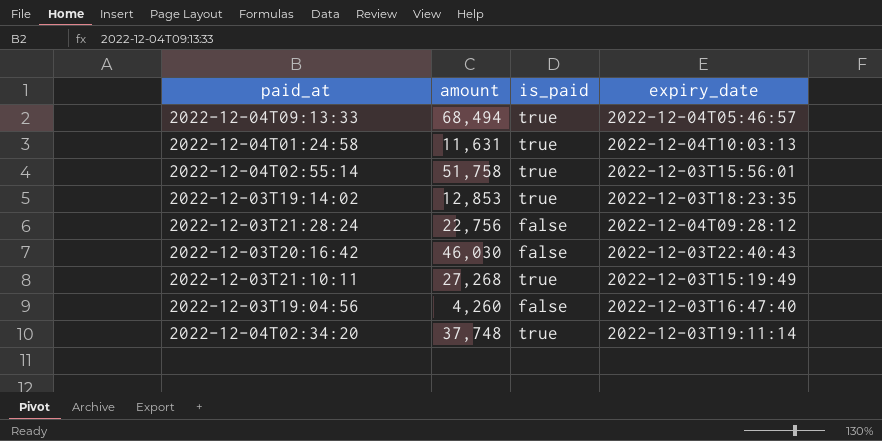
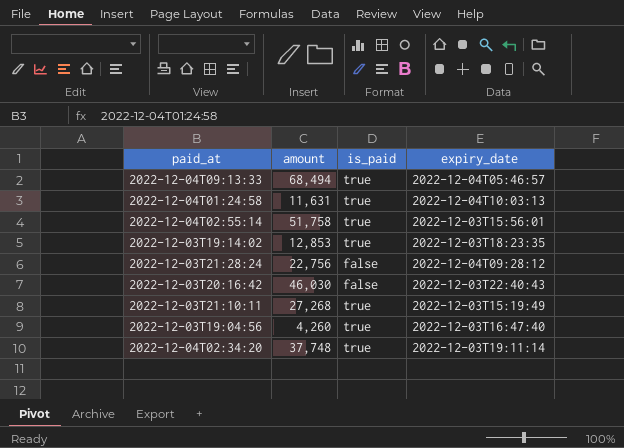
2022-12-03T19:04:56 | is_paid: false -> true

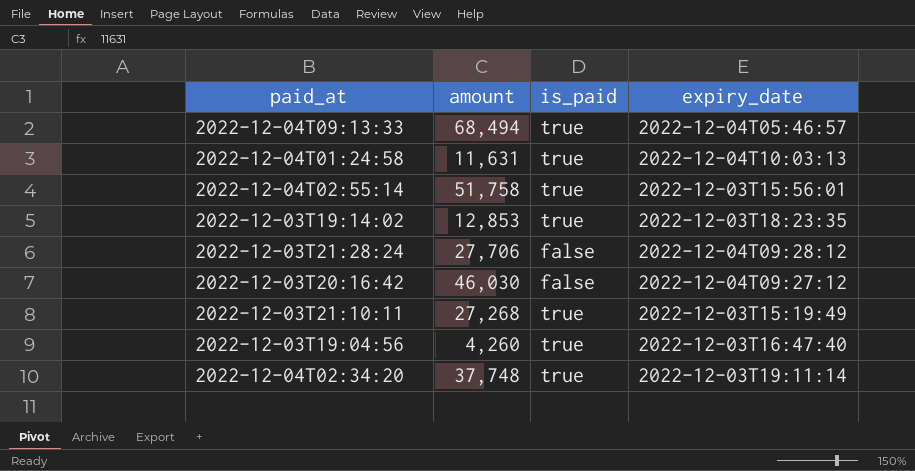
2022-12-03T21:28:24 | amount: 22,756 -> 27,706
2022-12-03T20:16:42 | expiry_date: 2022-12-03T22:40:43 -> 2022-12-04T09:27:12

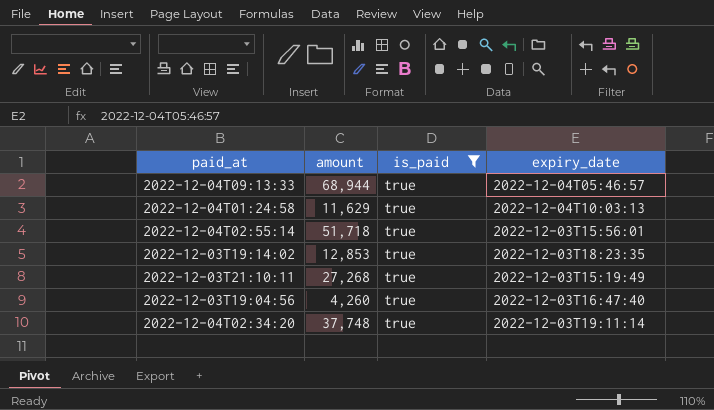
filter: none -> is_paid = true
2022-12-04T09:13:33 | amount: 68,494 -> 68,944
2022-12-04T01:24:58 | amount: 11,631 -> 11,629
2022-12-04T02:55:14 | amount: 51,758 -> 51,718

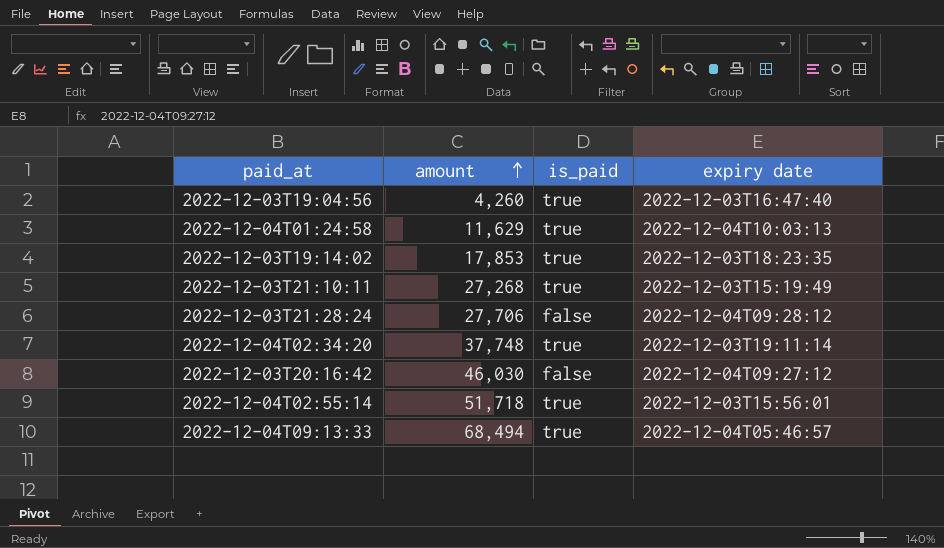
filter: is_paid = true -> none
row order: none -> amount ascending
column name: expiry_date -> expiry date
2022-12-03T19:14:02 | amount: 12,853 -> 17,853
2022-12-04T09:13:33 | amount: 68,944 -> 68,494

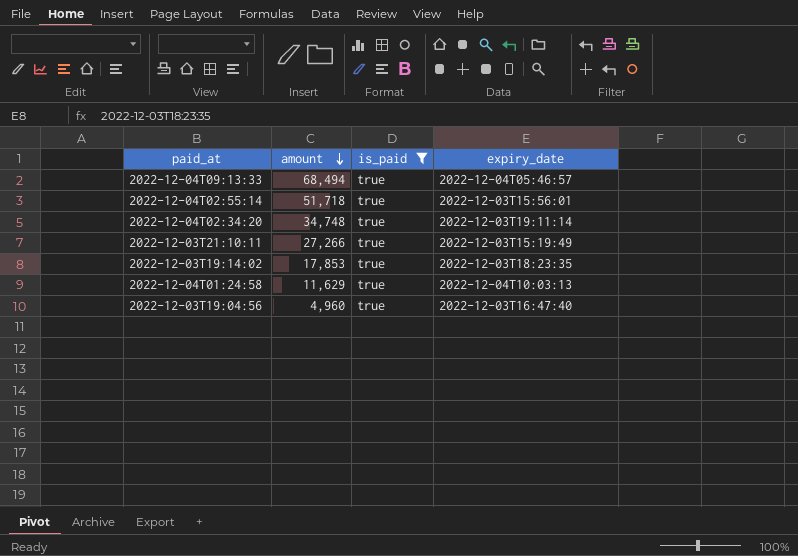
filter: none -> is_paid = true
row order: amount ascending -> amount descending
column name: expiry date -> expiry_date
2022-12-04T02:34:20 | amount: 37,748 -> 34,748
2022-12-03T21:10:11 | amount: 27,268 -> 27,266
2022-12-03T19:04:56 | amount: 4,260 -> 4,960

